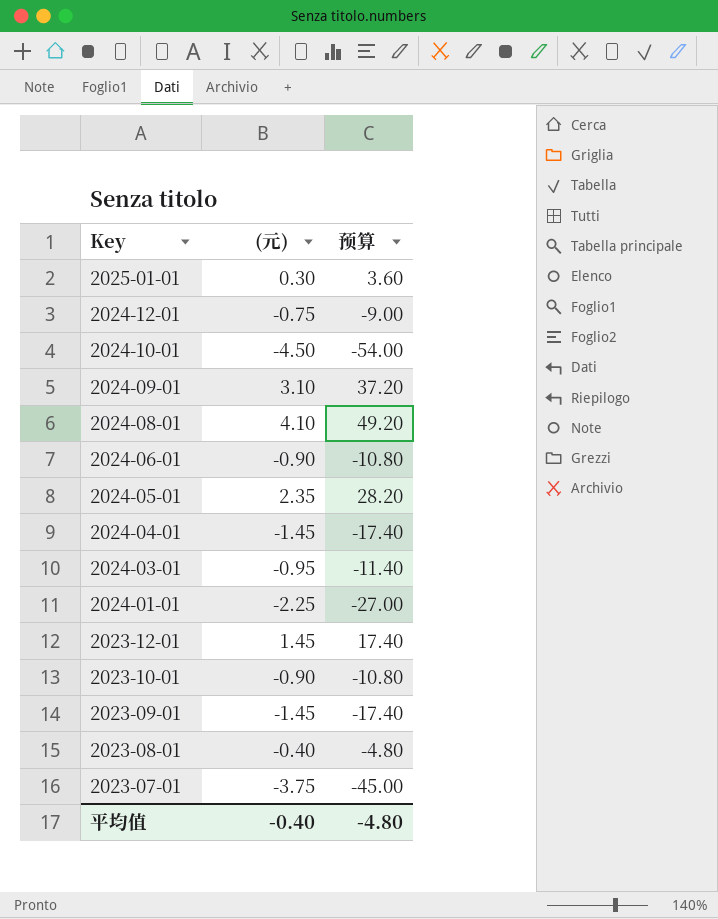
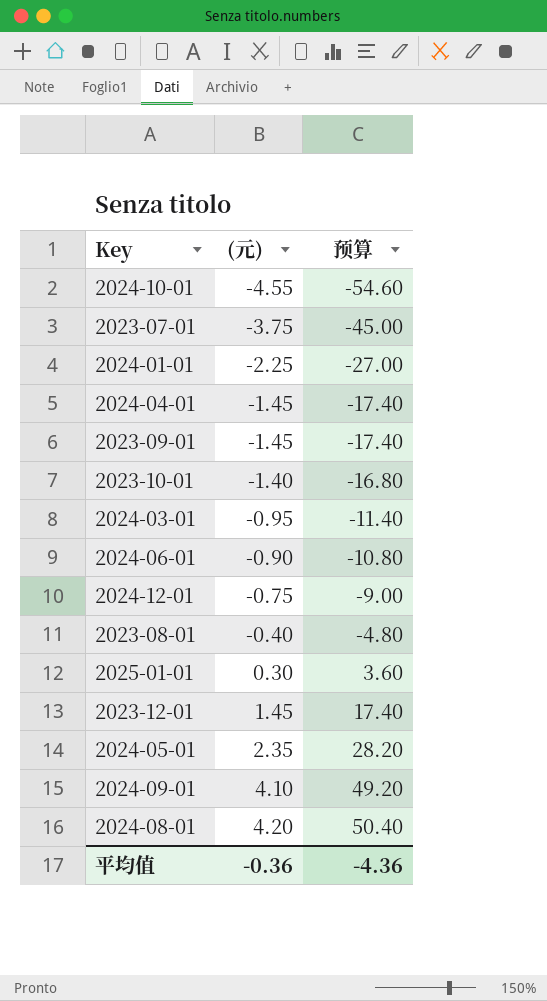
row order: Key descending -> (元) ascending
2024-10-01 | (元): -4.50 -> -4.55
2024-10-01 | 预算: -54.00 -> -54.60
2023-10-01 | (元): -0.90 -> -1.40
2023-10-01 | 预算: -10.80 -> -16.80
2024-09-01 | (元): 3.10 -> 4.10
2024-09-01 | 预算: 37.20 -> 49.20
2024-08-01 | (元): 4.10 -> 4.20
2024-08-01 | 预算: 49.20 -> 50.40
平均值 | (元): -0.40 -> -0.36
平均值 | 预算: -4.80 -> -4.36

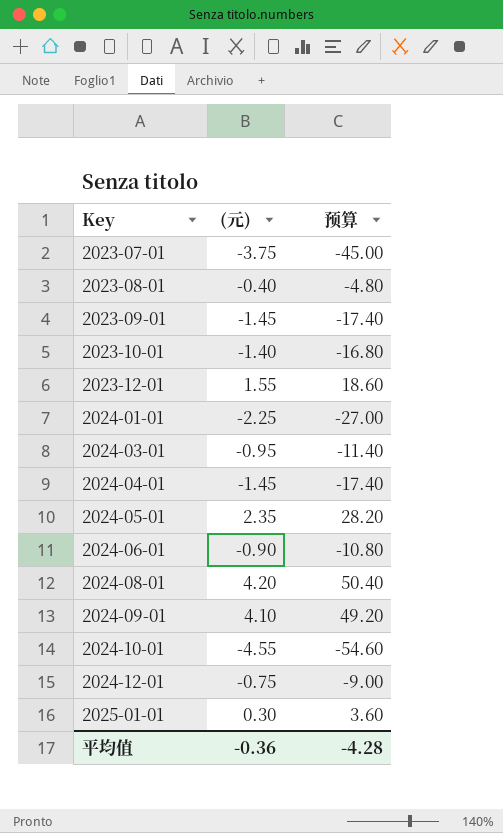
row order: (元) ascending -> Key ascending
2023-12-01 | (元): 1.45 -> 1.55
2023-12-01 | 预算: 17.40 -> 18.60
平均值 | 预算: -4.36 -> -4.28

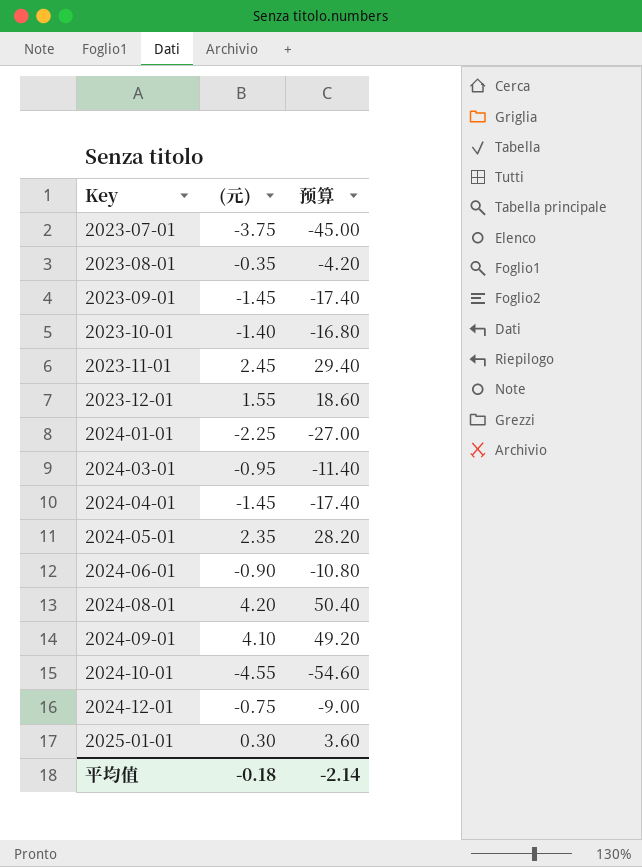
2023-08-01 | (元): -0.40 -> -0.35
2023-08-01 | 预算: -4.80 -> -4.20
row 2023-11-01: none -> 2.45 | 29.40
平均值 | (元): -0.36 -> -0.18
平均值 | 预算: -4.28 -> -2.14

